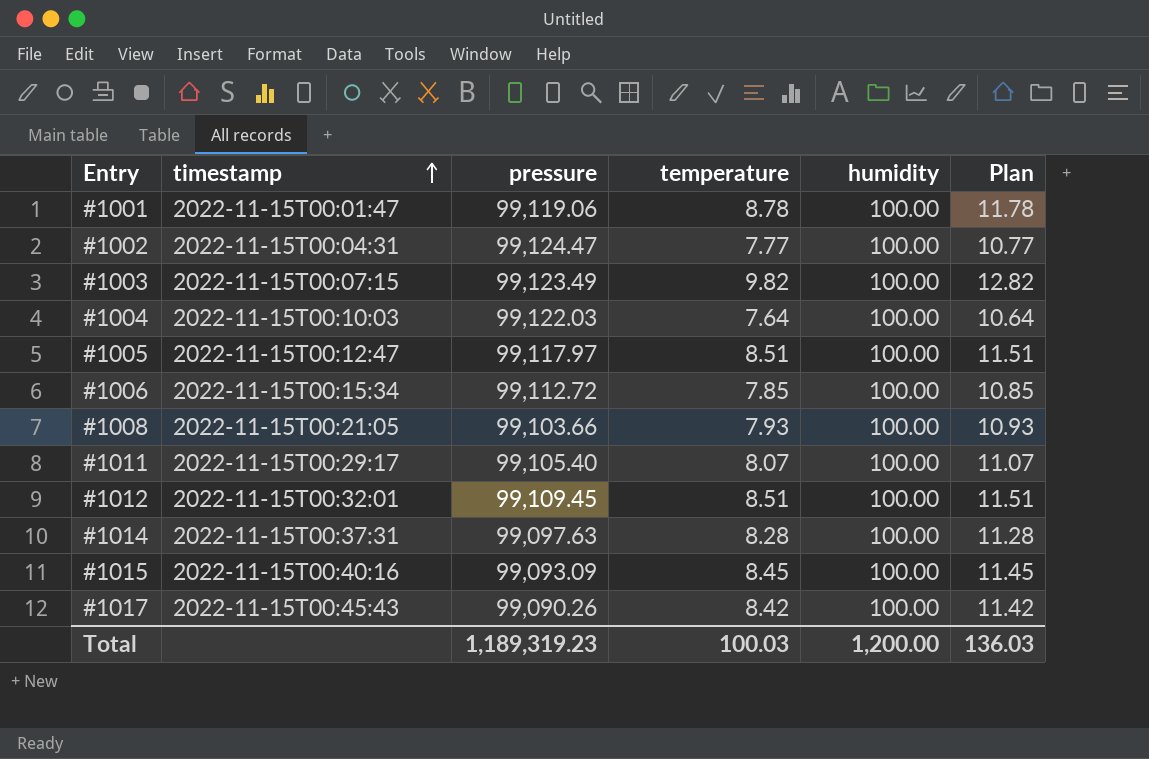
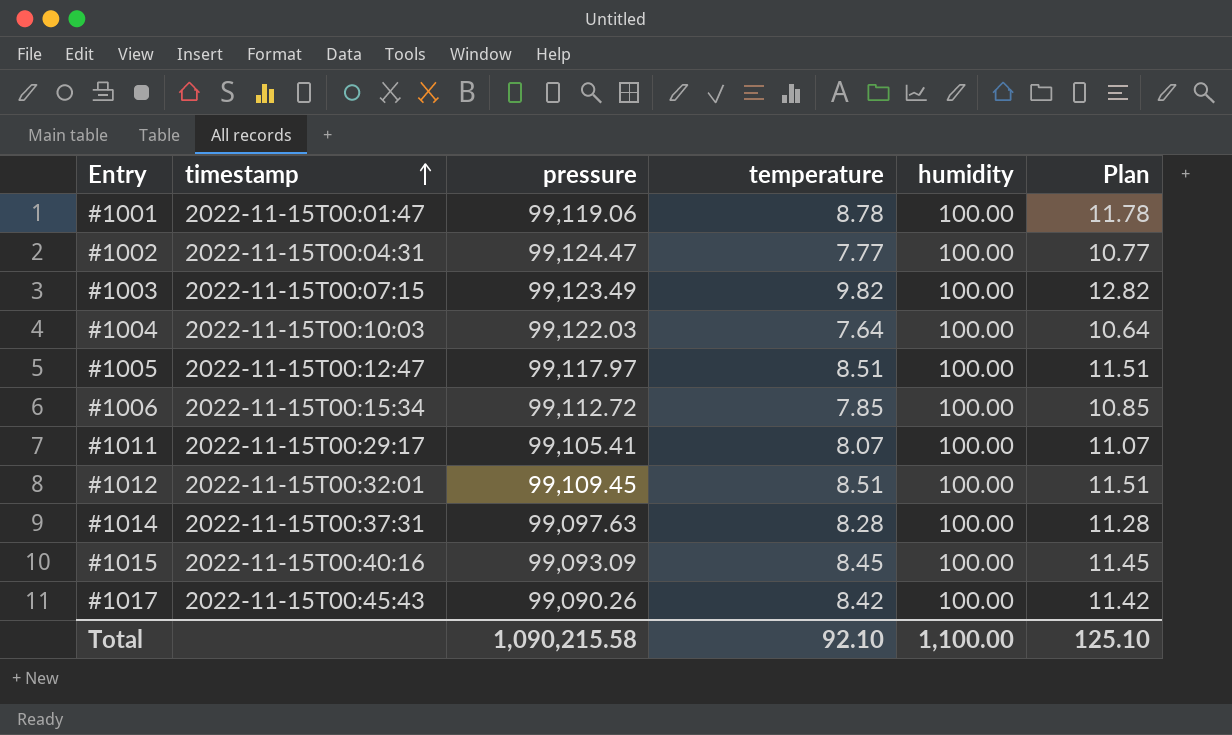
row #1008: 2022-11-15T00:21:05 | 99,103.66 | 7.93 | 100.00 | 10.93 -> none
#1011 | pressure: 99,105.40 -> 99,105.41
Total | pressure: 1,189,319.23 -> 1,090,215.58
Total | temperature: 100.03 -> 92.10
Total | humidity: 1,200.00 -> 1,100.00
Total | Plan: 136.03 -> 125.10

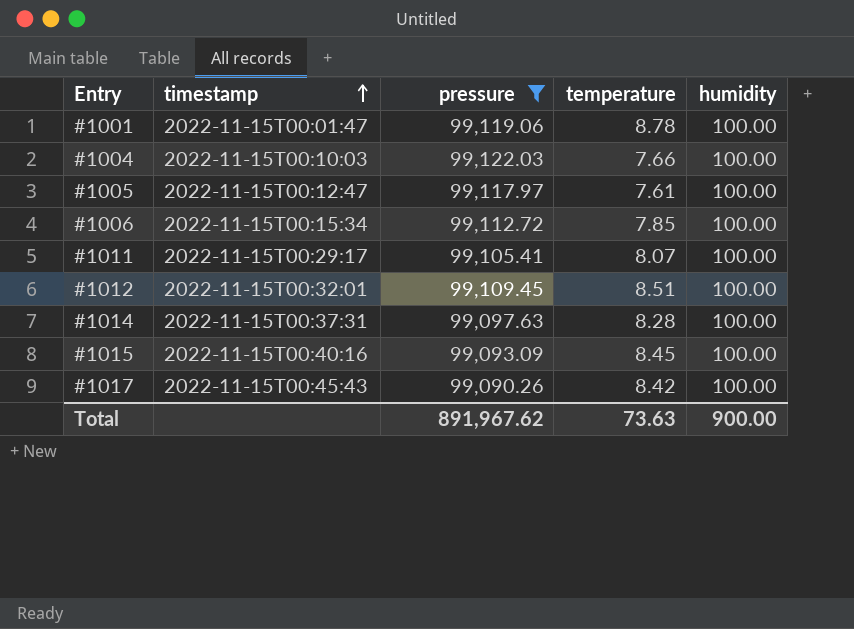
filter: none -> pressure <= 99,122.03
column Plan | formula: [temperature] + 3 -> none
#1004 | temperature: 7.64 -> 7.66
#1005 | temperature: 8.51 -> 7.61
Total | pressure: 1,090,215.58 -> 891,967.62
Total | temperature: 92.10 -> 73.63
Total | humidity: 1,100.00 -> 900.00

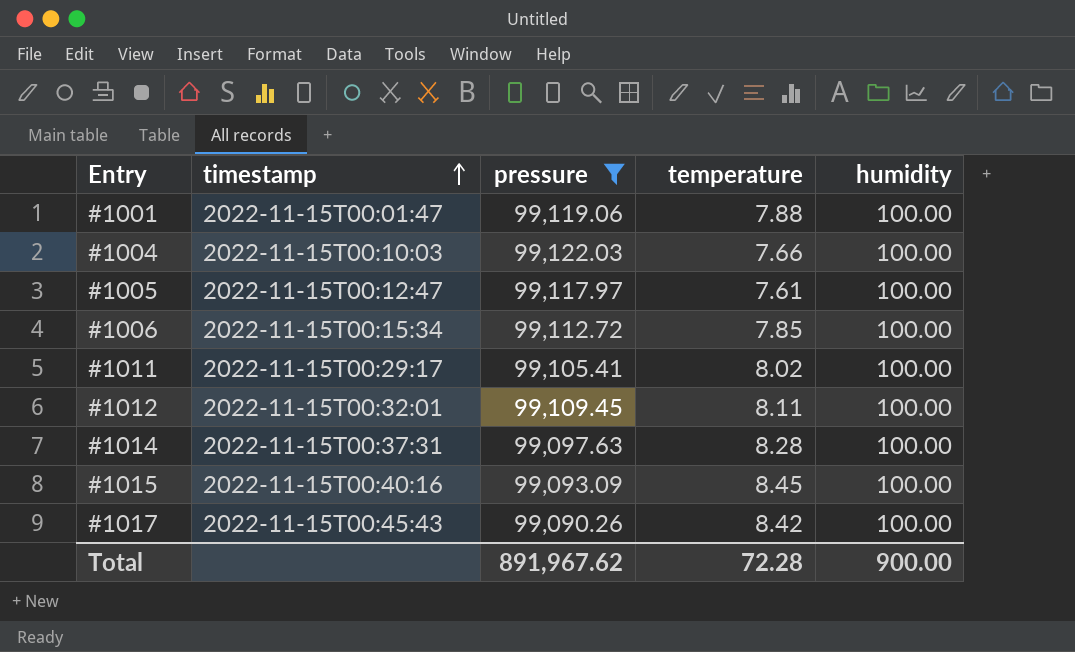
#1001 | temperature: 8.78 -> 7.88
#1011 | temperature: 8.07 -> 8.02
#1012 | temperature: 8.51 -> 8.11
Total | temperature: 73.63 -> 72.28

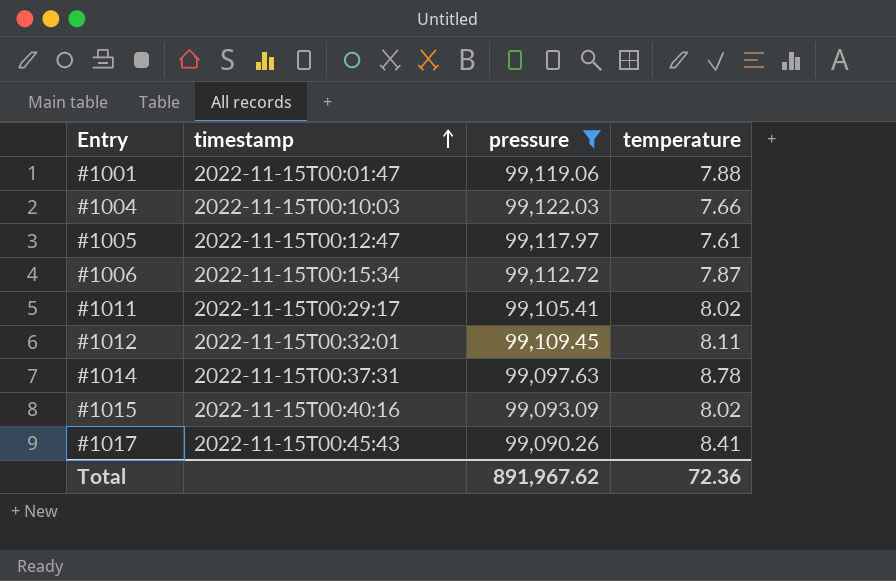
column humidity | position: 5 -> none
#1006 | temperature: 7.85 -> 7.87
#1014 | temperature: 8.28 -> 8.78
#1015 | temperature: 8.45 -> 8.02
#1017 | temperature: 8.42 -> 8.41
Total | temperature: 72.28 -> 72.36

